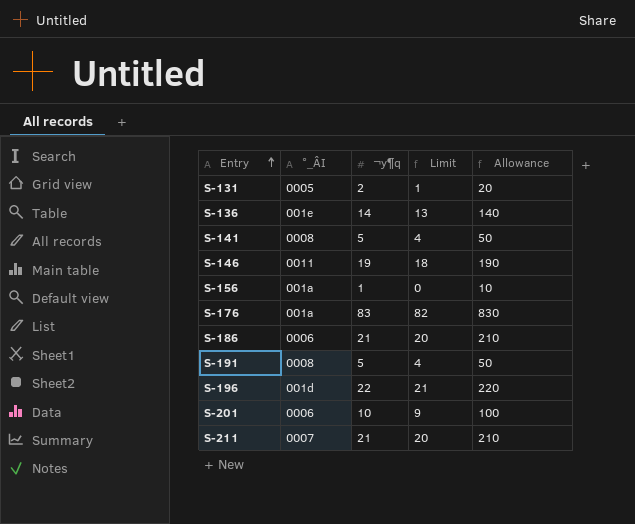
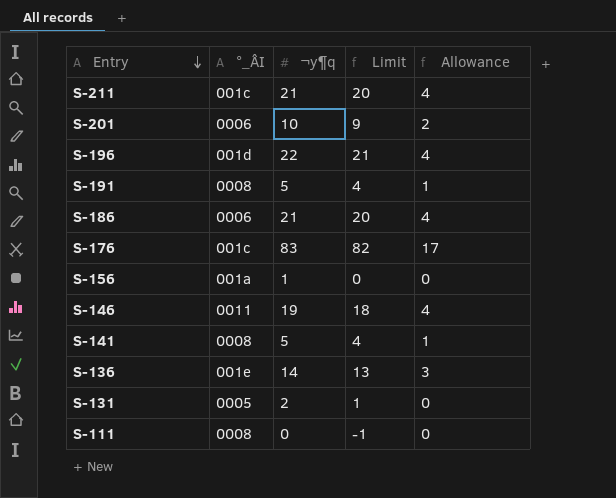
row order: Entry ascending -> Entry descending
column Allowance | formula: [¬y¶q] * 10 -> [¬y¶q] * 0.2
S-211 | °_ÂI: 0007 -> 001c
S-176 | °_ÂI: 001a -> 001c
row S-111: none -> 0008 | 0 | -1 | 0

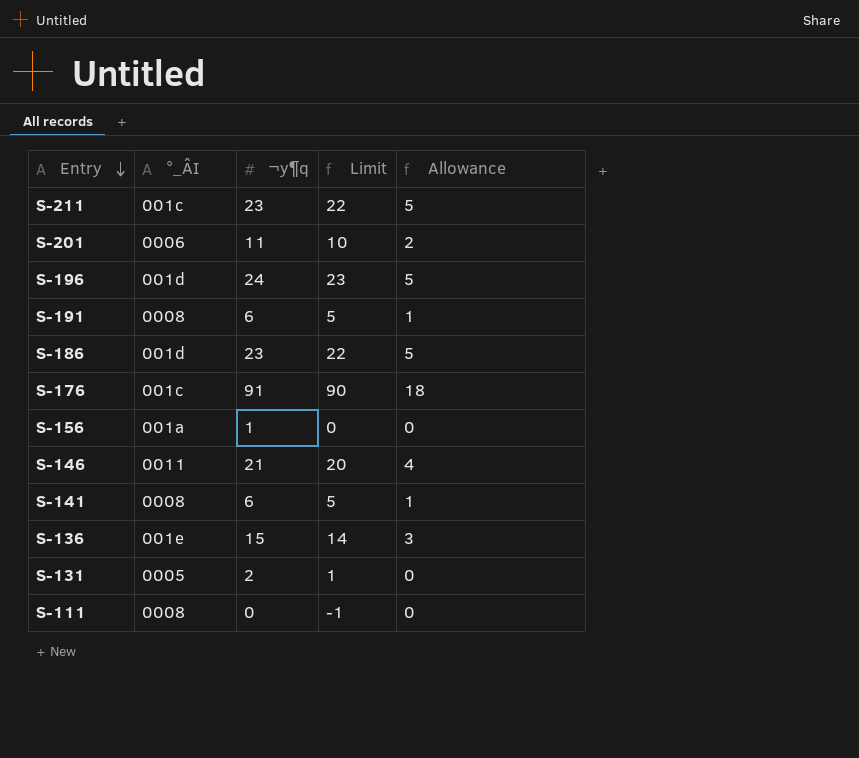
S-211 | ¬y¶q: 21 -> 23
S-211 | Limit: 20 -> 22
S-211 | Allowance: 4 -> 5
S-201 | ¬y¶q: 10 -> 11
S-201 | Limit: 9 -> 10
S-196 | ¬y¶q: 22 -> 24
S-196 | Limit: 21 -> 23
S-196 | Allowance: 4 -> 5
S-191 | ¬y¶q: 5 -> 6
S-191 | Limit: 4 -> 5
S-186 | °_ÂI: 0006 -> 001d
S-186 | ¬y¶q: 21 -> 23
S-186 | Limit: 20 -> 22
S-186 | Allowance: 4 -> 5
S-176 | ¬y¶q: 83 -> 91
S-176 | Limit: 82 -> 90
S-176 | Allowance: 17 -> 18
S-146 | ¬y¶q: 19 -> 21
S-146 | Limit: 18 -> 20
S-141 | ¬y¶q: 5 -> 6
S-141 | Limit: 4 -> 5
S-136 | ¬y¶q: 14 -> 15
S-136 | Limit: 13 -> 14

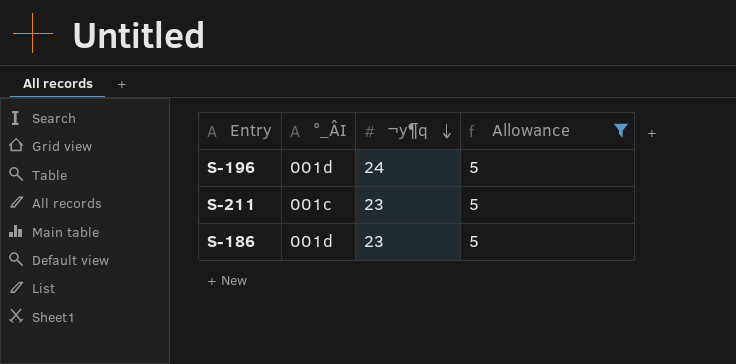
filter: none -> Allowance = 5
row order: Entry descending -> ¬y¶q descending
column Limit | formula: [¬y¶q] - 1 -> none

